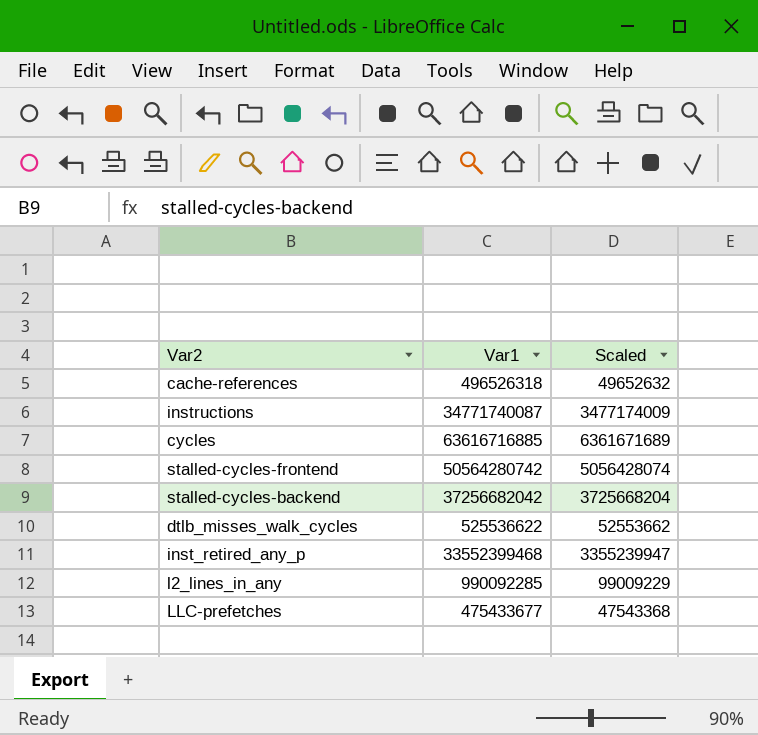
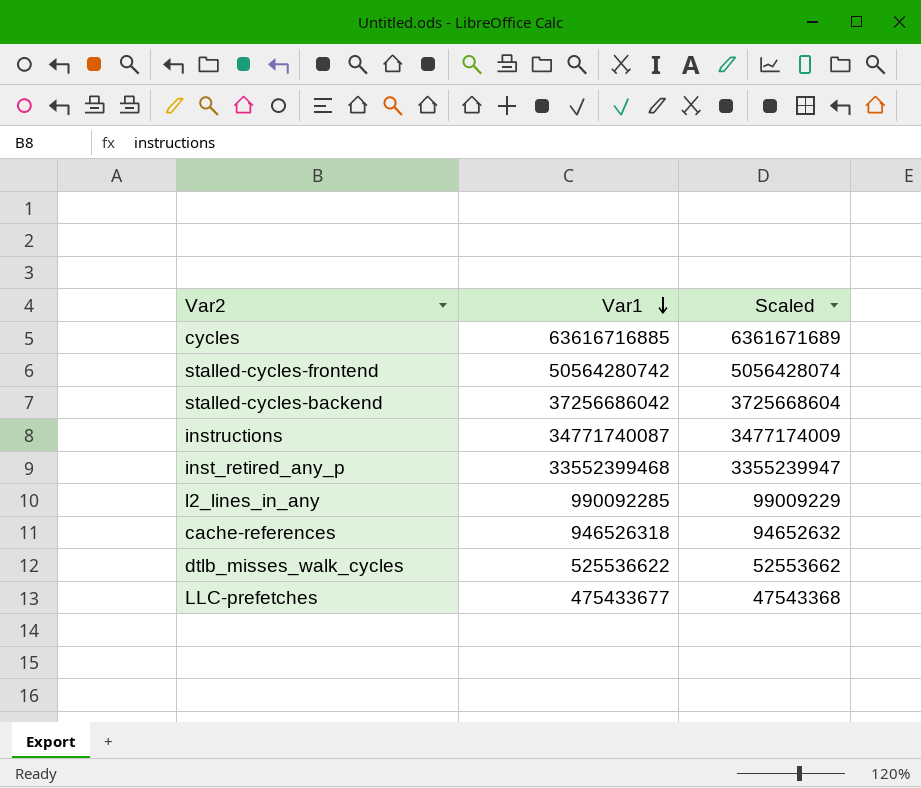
row order: none -> Var1 descending
stalled-cycles-backend | Var1: 37256682042 -> 37256686042
stalled-cycles-backend | Scaled: 3725668204 -> 3725668604
cache-references | Var1: 496526318 -> 946526318
cache-references | Scaled: 49652632 -> 94652632

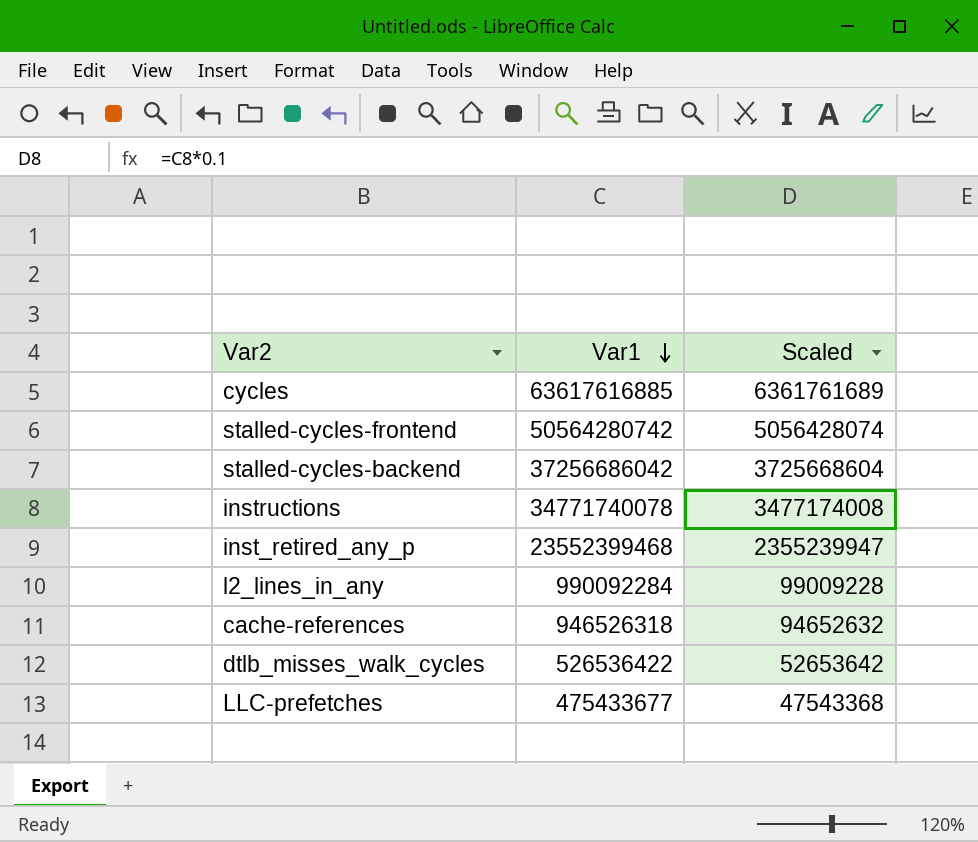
cycles | Var1: 63616716885 -> 63617616885
cycles | Scaled: 6361671689 -> 6361761689
instructions | Var1: 34771740087 -> 34771740078
instructions | Scaled: 3477174009 -> 3477174008
inst_retired_any_p | Var1: 33552399468 -> 23552399468
inst_retired_any_p | Scaled: 3355239947 -> 2355239947
l2_lines_in_any | Var1: 990092285 -> 990092284
l2_lines_in_any | Scaled: 99009229 -> 99009228
dtlb_misses_walk_cycles | Var1: 525536622 -> 526536422
dtlb_misses_walk_cycles | Scaled: 52553662 -> 52653642

